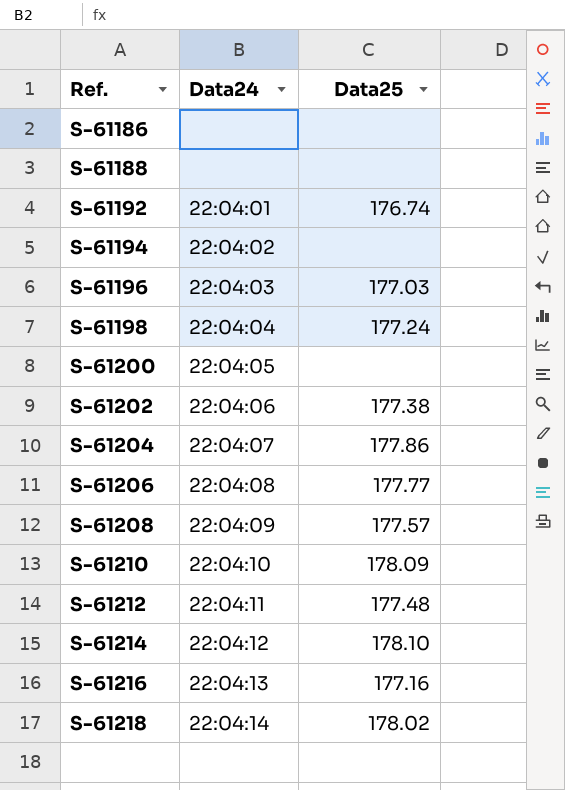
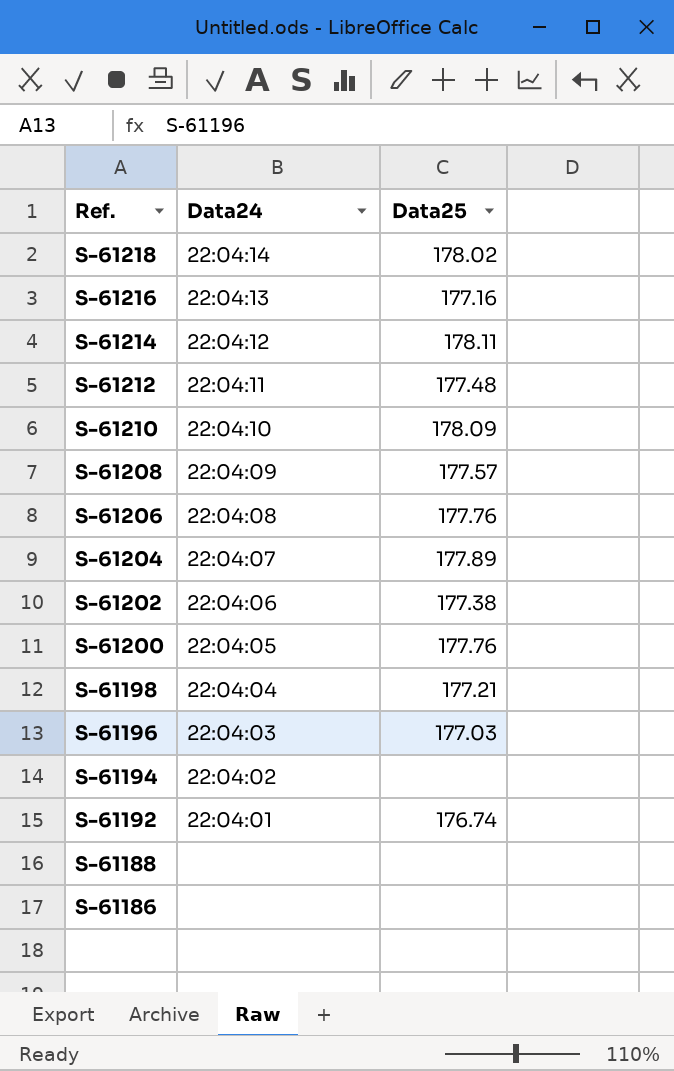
row order: Ref. ascending -> Ref. descending
S-61214 | Data25: 178.10 -> 178.11
S-61206 | Data25: 177.77 -> 177.76
S-61204 | Data25: 177.86 -> 177.89
S-61200 | Data25: none -> 177.76
S-61198 | Data25: 177.24 -> 177.21

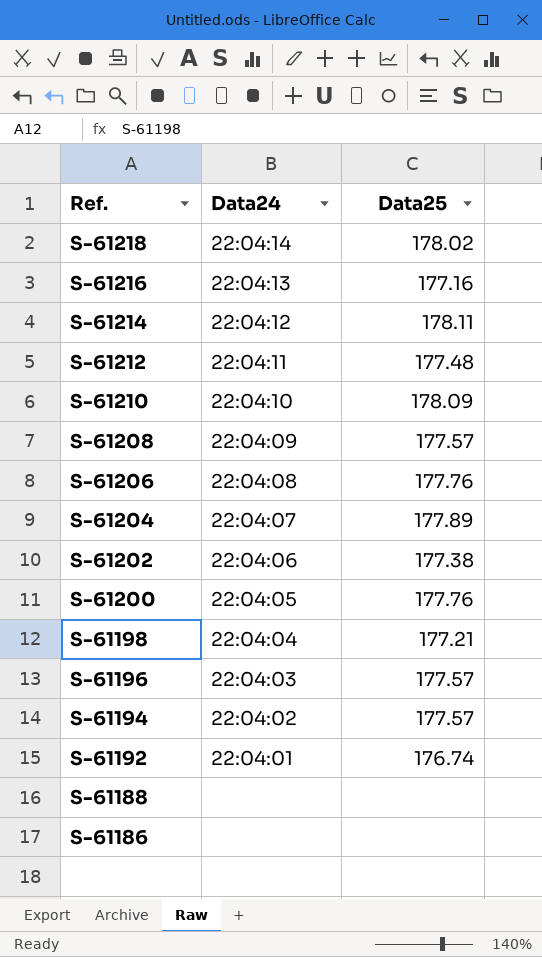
S-61196 | Data25: 177.03 -> 177.57
S-61194 | Data25: none -> 177.57

